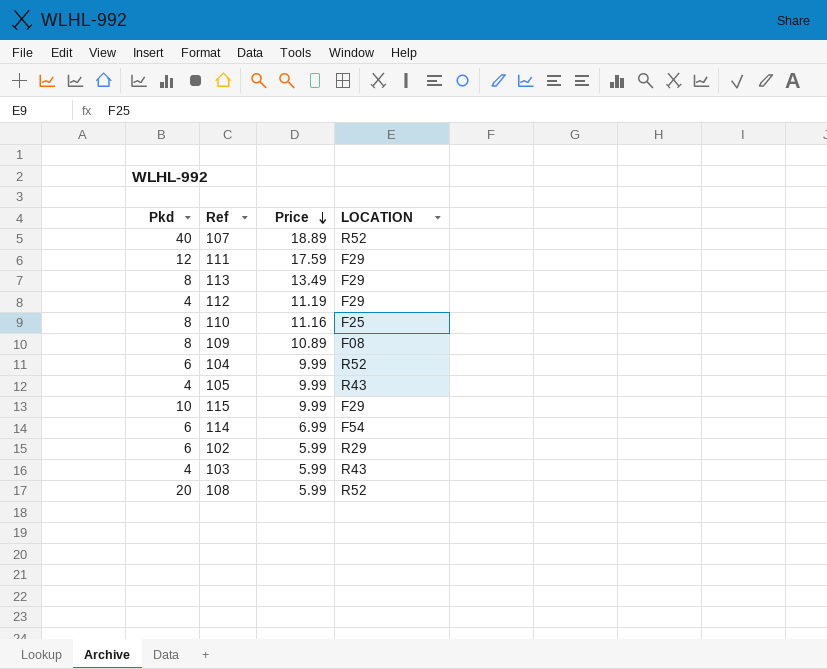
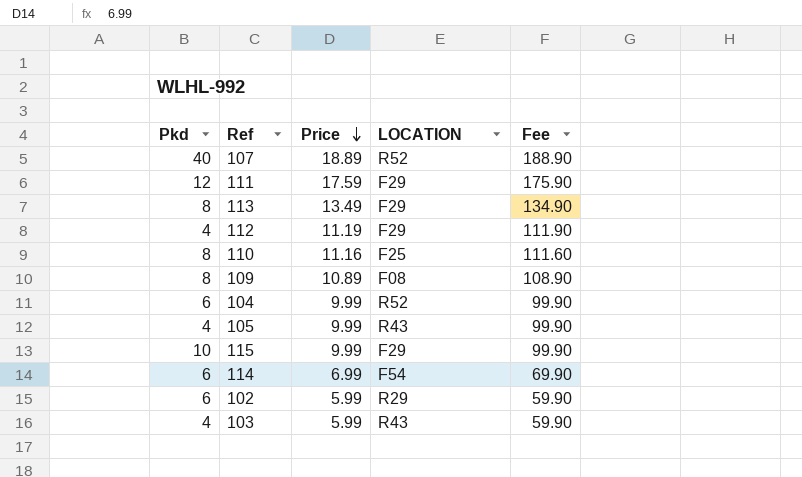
column Fee | formula: none -> [Price] * 10
row 108: 20 | 5.99 | R52 -> none

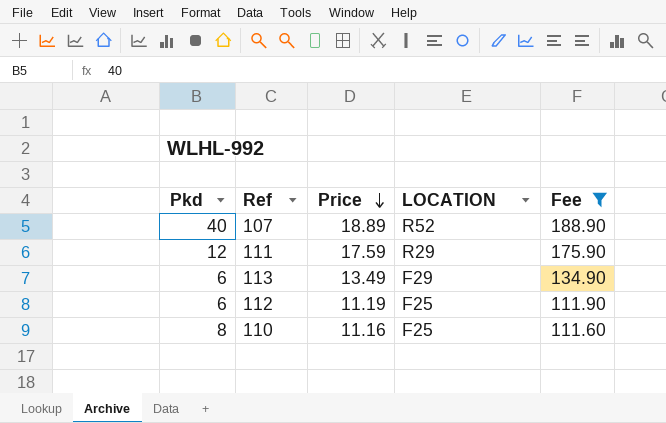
filter: none -> Fee >= 111.60
111 | LOCATION: F29 -> R29
113 | Pkd: 8 -> 6
112 | Pkd: 4 -> 6
112 | LOCATION: F29 -> F25

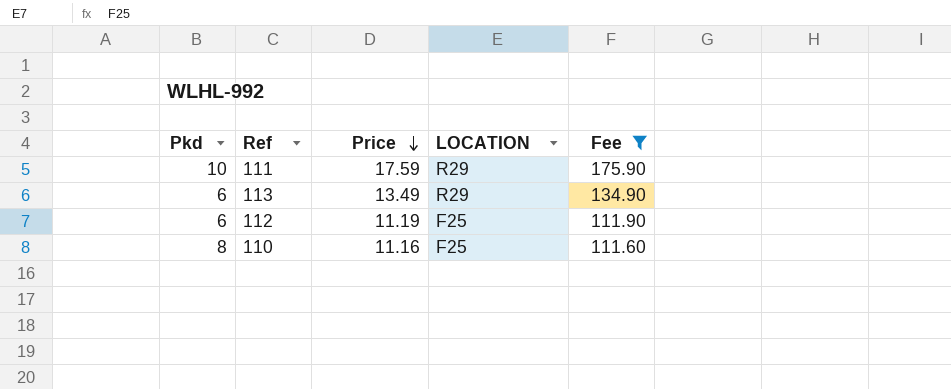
row 107: 40 | 18.89 | R52 | 188.90 -> none
111 | Pkd: 12 -> 10
113 | LOCATION: F29 -> R29

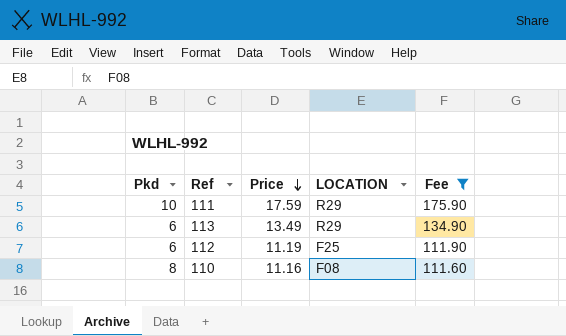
110 | LOCATION: F25 -> F08

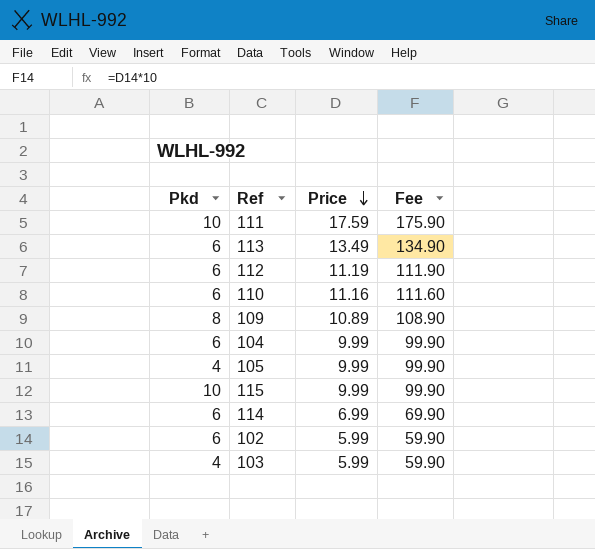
filter: Fee >= 111.60 -> none
column LOCATION | position: 4 -> none
110 | Pkd: 8 -> 6

